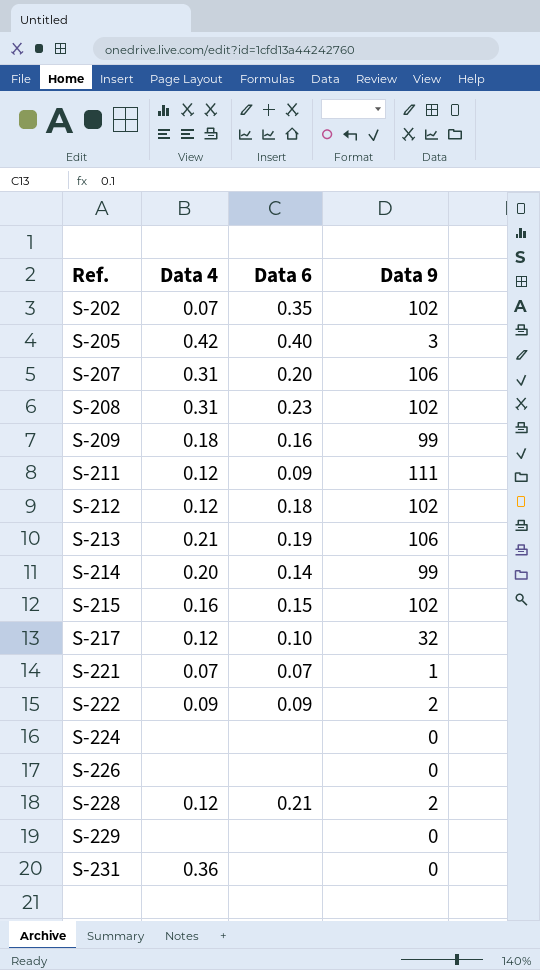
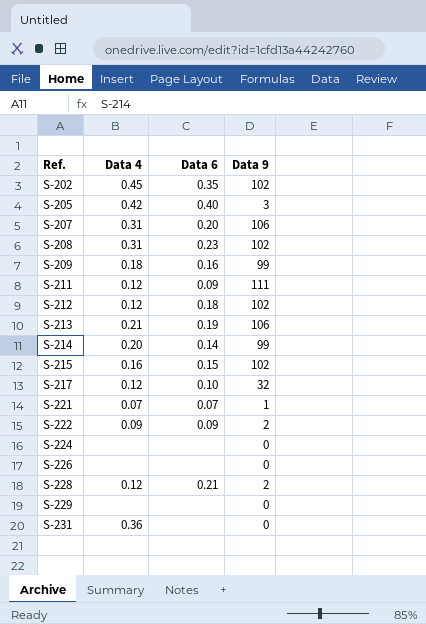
S-202 | Data 4: 0.07 -> 0.45

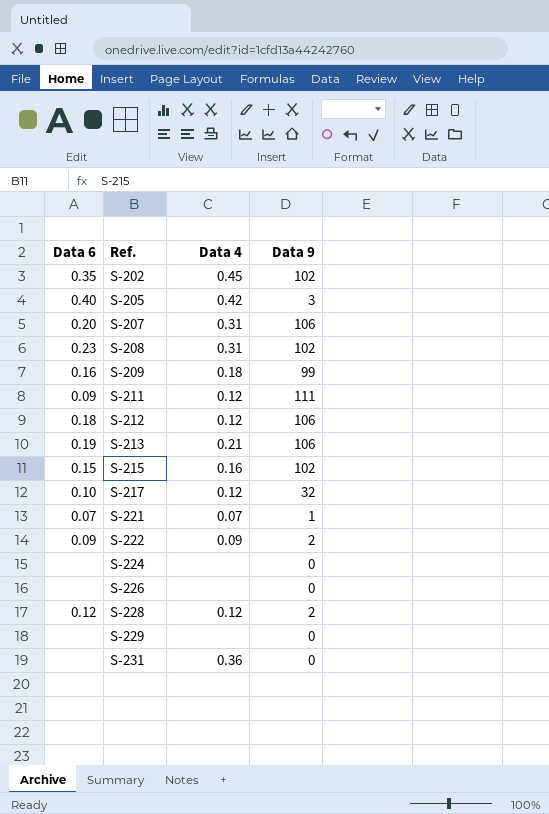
column Data 6 | position: 3 -> 1
row S-214: 0.20 | 0.14 | 99 -> none
S-212 | Data 9: 102 -> 106
S-228 | Data 6: 0.21 -> 0.12

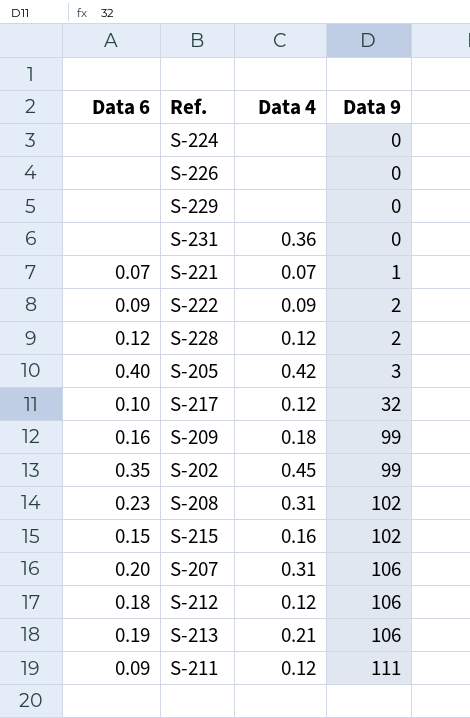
row order: Ref. ascending -> Data 9 ascending
S-202 | Data 9: 102 -> 99

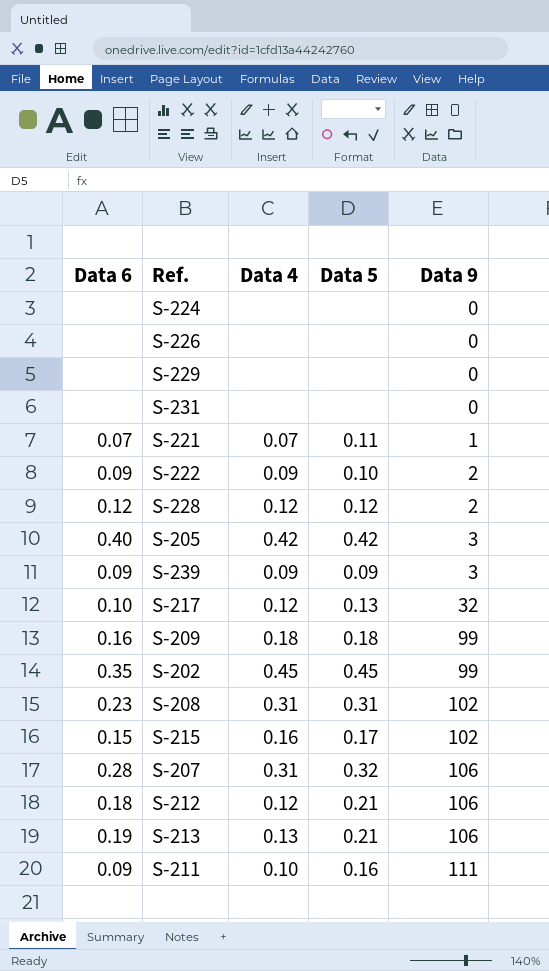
column Data 5 | position: none -> 4
S-231 | Data 4: 0.36 -> none
row S-239: none -> 0.09 | 0.09 | 0.09 | 3
S-207 | Data 6: 0.20 -> 0.28
S-213 | Data 4: 0.21 -> 0.13
S-211 | Data 4: 0.12 -> 0.10

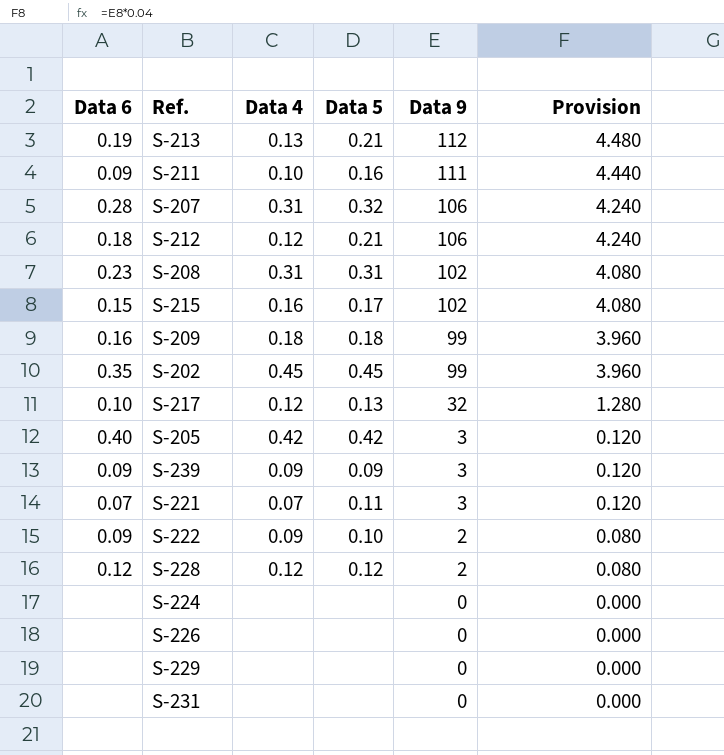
row order: Data 9 ascending -> Data 9 descending
column Provision | formula: none -> [Data 9] * 0.04
S-213 | Data 9: 106 -> 112
S-221 | Data 9: 1 -> 3

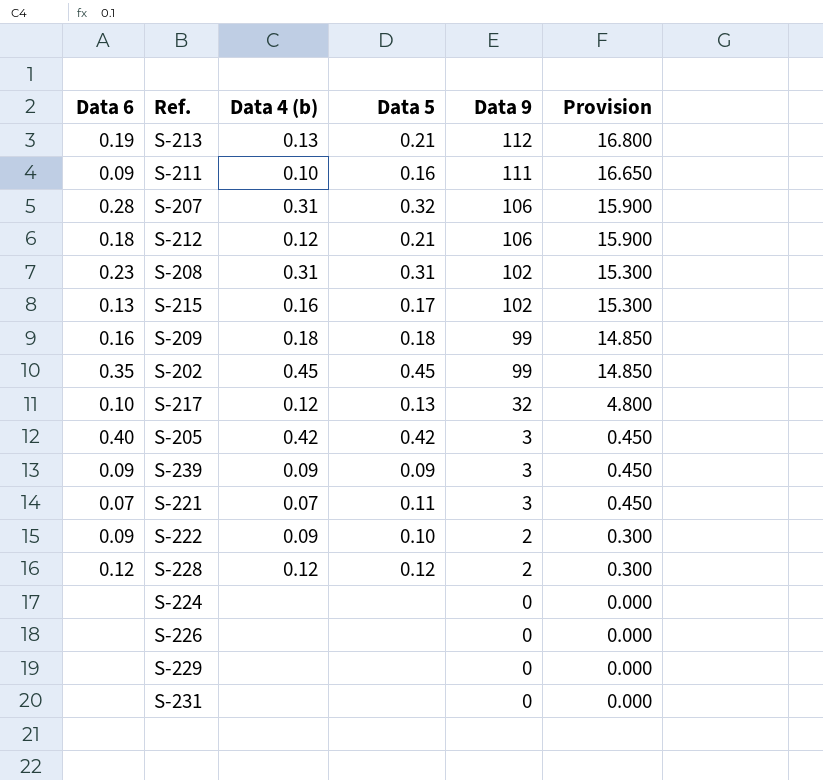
column name: Data 4 -> Data 4 (b)
column Provision | formula: [Data 9] * 0.04 -> [Data 9] * 0.15
S-215 | Data 6: 0.15 -> 0.13

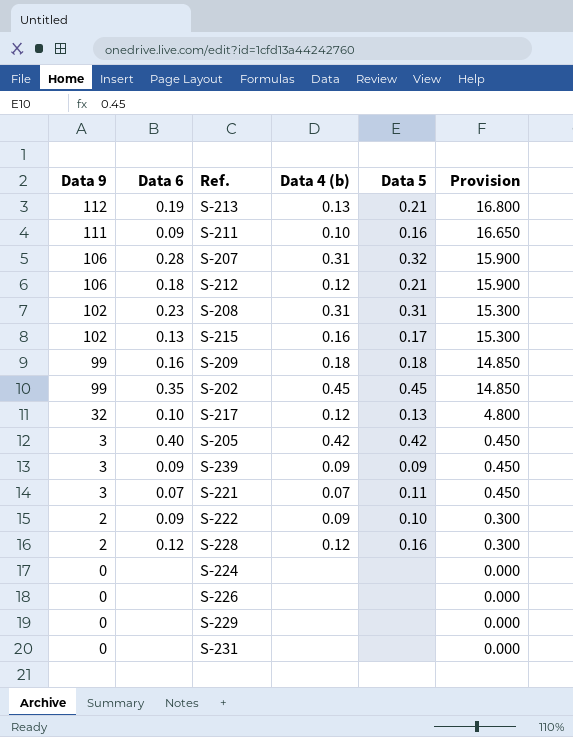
column Data 9 | position: 5 -> 1
S-228 | Data 5: 0.12 -> 0.16

